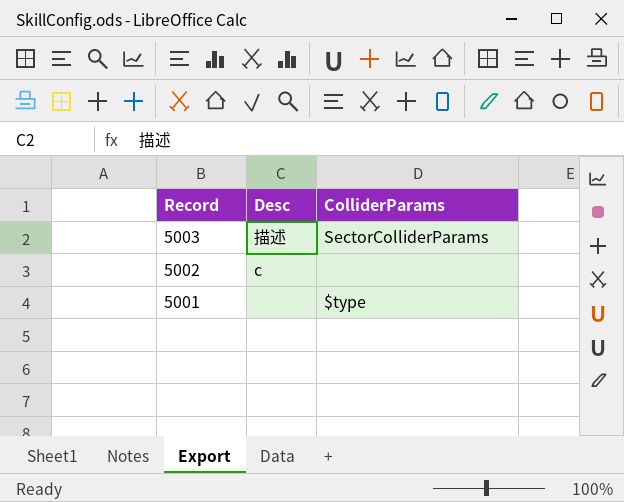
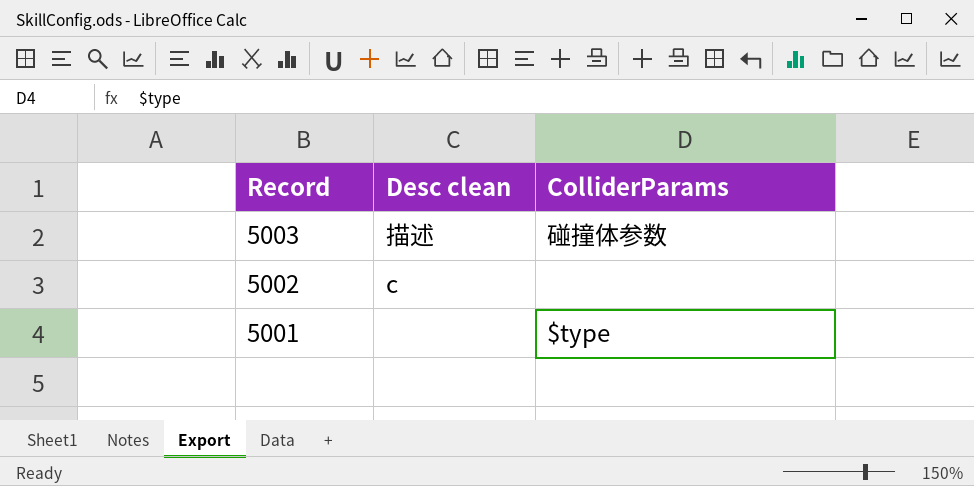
column name: Desc -> Desc clean
5003 | ColliderParams: SectorColliderParams -> 碰撞体参数

